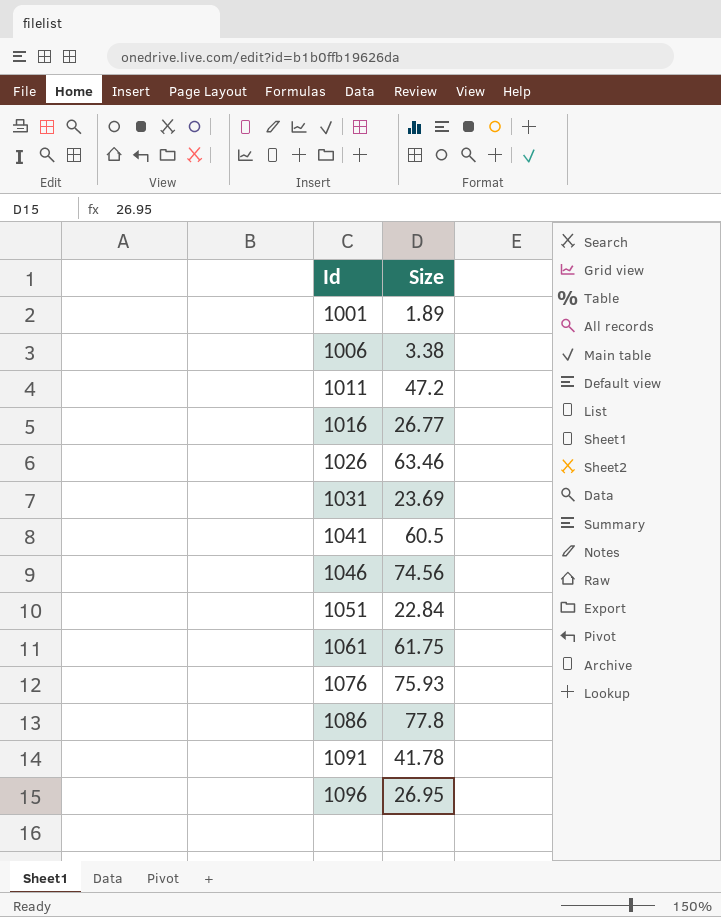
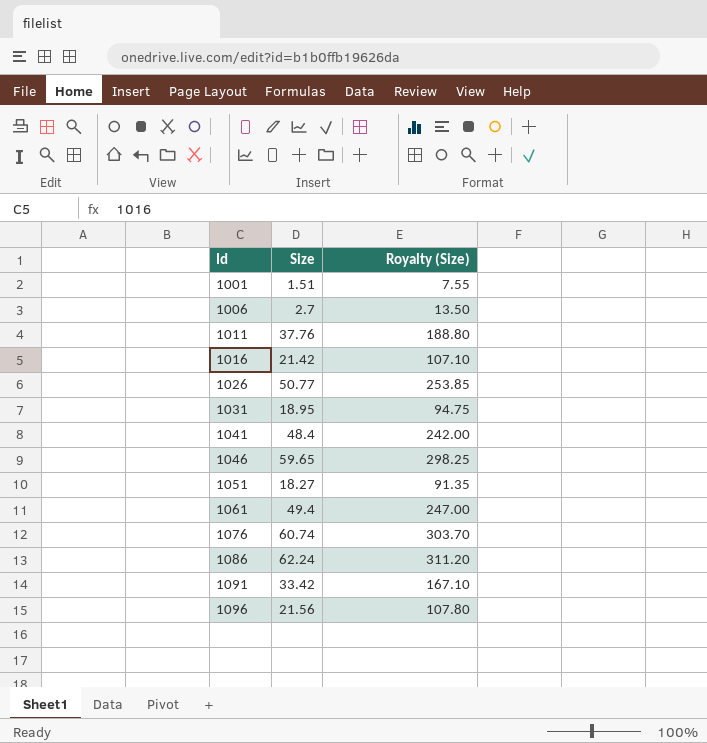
column Royalty (Size) | formula: none -> [Size] * 5
1001 | Size: 1.89 -> 1.51
1006 | Size: 3.38 -> 2.7
1011 | Size: 47.2 -> 37.76
1016 | Size: 26.77 -> 21.42
1026 | Size: 63.46 -> 50.77
1031 | Size: 23.69 -> 18.95
1041 | Size: 60.5 -> 48.4
1046 | Size: 74.56 -> 59.65
1051 | Size: 22.84 -> 18.27
1061 | Size: 61.75 -> 49.4
1076 | Size: 75.93 -> 60.74
1086 | Size: 77.8 -> 62.24
1091 | Size: 41.78 -> 33.42
1096 | Size: 26.95 -> 21.56

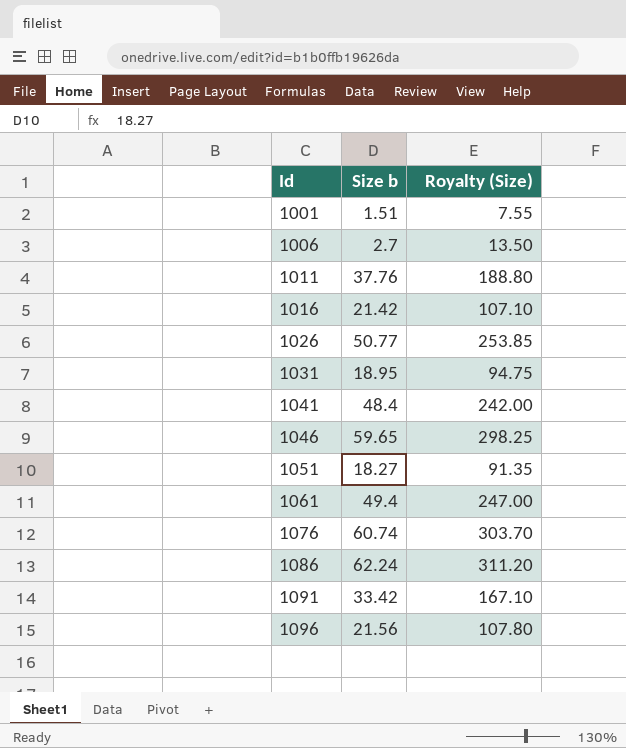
column name: Size -> Size b

